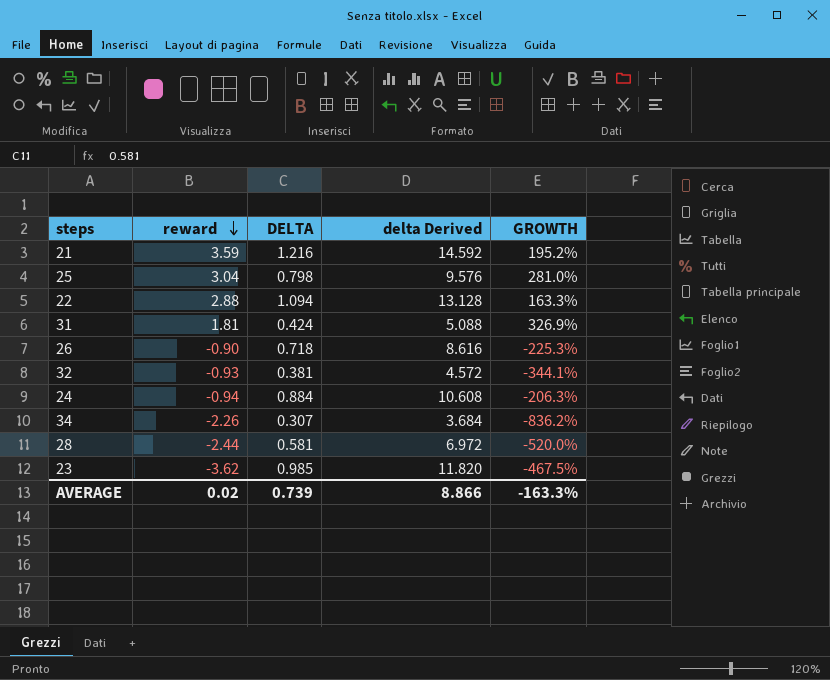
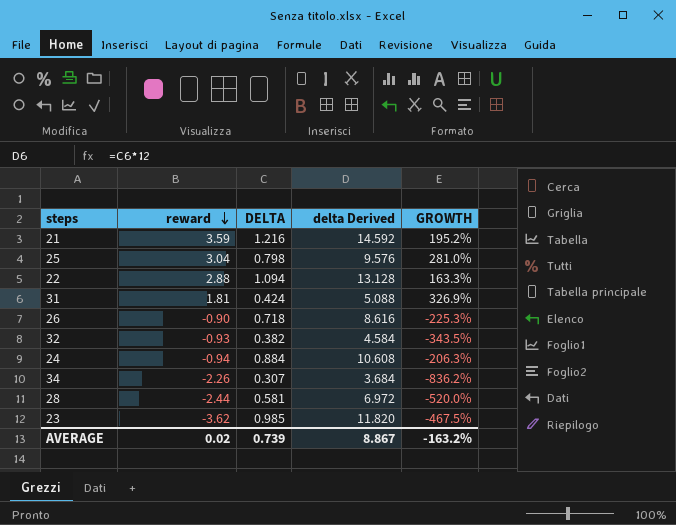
32 | DELTA: 0.381 -> 0.382
32 | delta Derived: 4.572 -> 4.584
32 | GROWTH: -344.1% -> -343.5%
AVERAGE | delta Derived: 8.866 -> 8.867
AVERAGE | GROWTH: -163.3% -> -163.2%

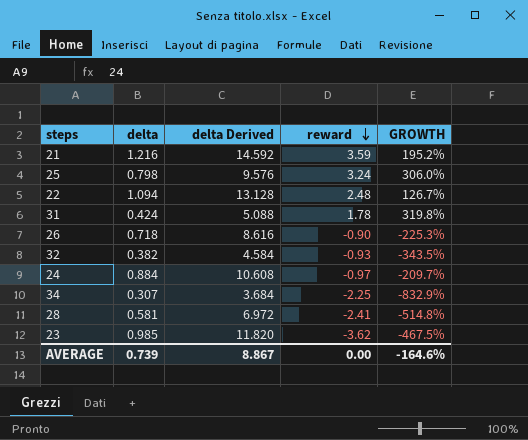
column name: DELTA -> delta
column reward | position: 2 -> 4
25 | reward: 3.04 -> 3.24
25 | GROWTH: 281.0% -> 306.0%
22 | reward: 2.88 -> 2.48
22 | GROWTH: 163.3% -> 126.7%
31 | reward: 1.81 -> 1.78
31 | GROWTH: 326.9% -> 319.8%
24 | reward: -0.94 -> -0.97
24 | GROWTH: -206.3% -> -209.7%
34 | reward: -2.26 -> -2.25
34 | GROWTH: -836.2% -> -832.9%
28 | reward: -2.44 -> -2.41
28 | GROWTH: -520.0% -> -514.8%
AVERAGE | reward: 0.02 -> 0.00
AVERAGE | GROWTH: -163.2% -> -164.6%

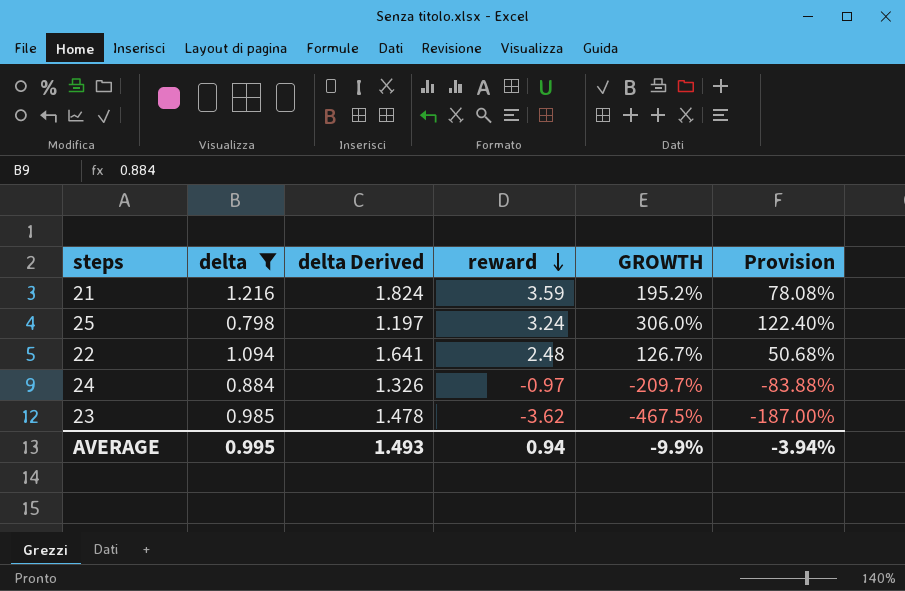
filter: none -> delta >= 0.798
column delta Derived | formula: [delta] * 12 -> [delta] * 1.5
column Provision | formula: none -> [GROWTH] * 0.4
AVERAGE | delta: 0.739 -> 0.995
AVERAGE | delta Derived: 8.867 -> 1.493
AVERAGE | reward: 0.00 -> 0.94
AVERAGE | GROWTH: -164.6% -> -9.9%

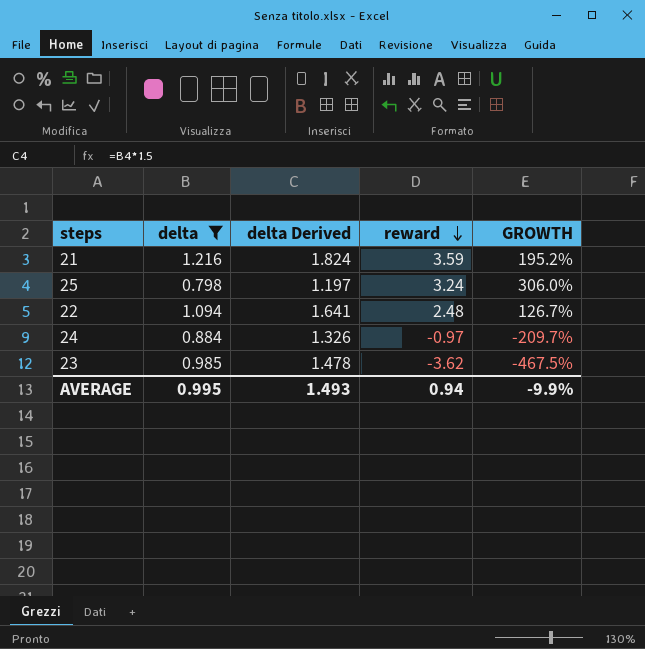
column Provision | formula: [GROWTH] * 0.4 -> none

